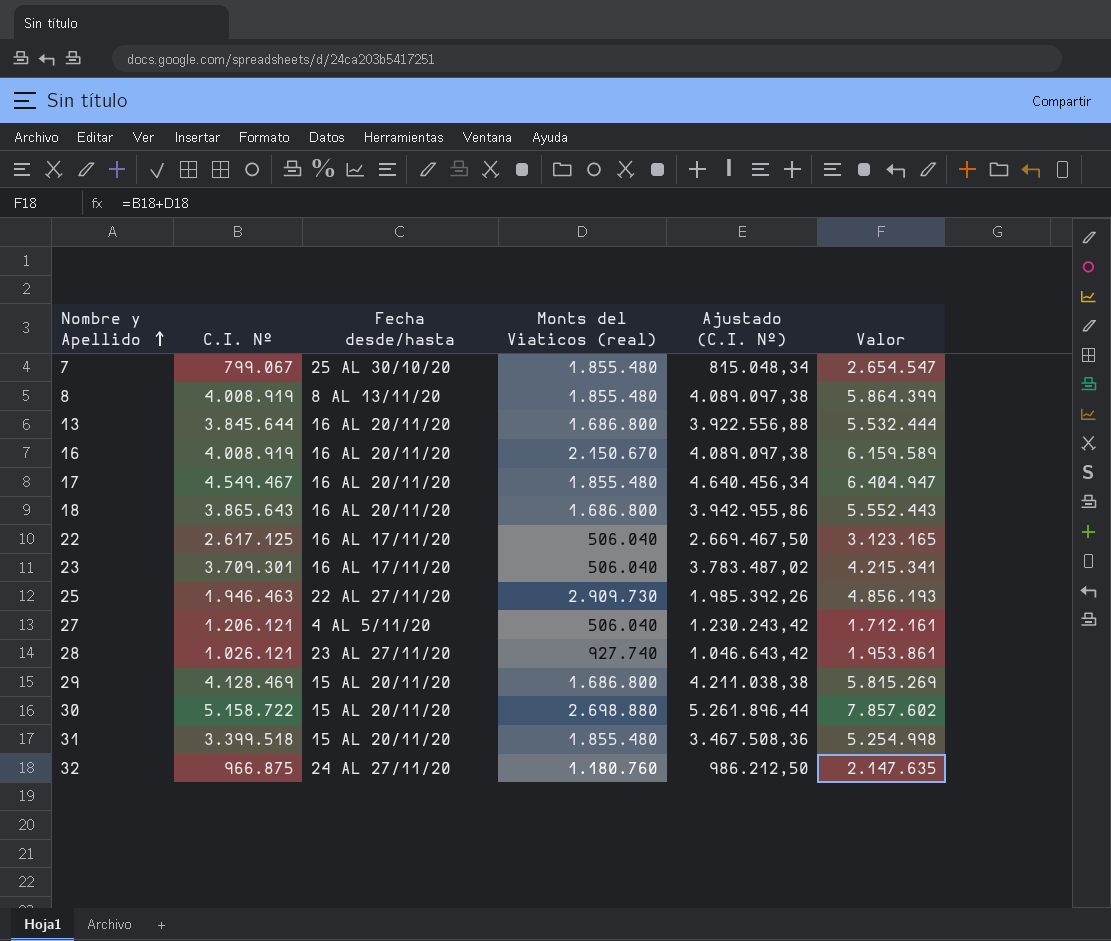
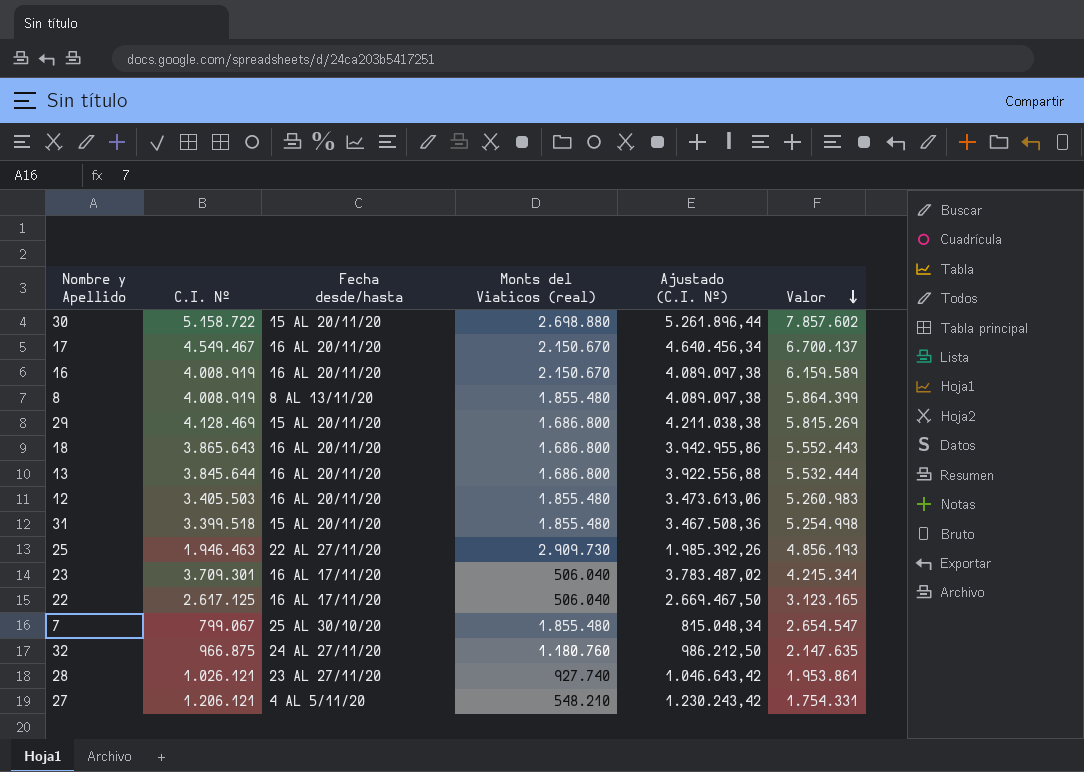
row order: Nombre y Apellido ascending -> Valor descending
17 | Monts del Viaticos (real): 1.855.480 -> 2.150.670
17 | Valor: 6.404.947 -> 6.700.137
row 12: none -> 3.405.503 | 16 AL 20/11/20 | 1.855.480 | 3.473.613,06 | 5.260.983
27 | Monts del Viaticos (real): 506.040 -> 548.210
27 | Valor: 1.712.161 -> 1.754.331

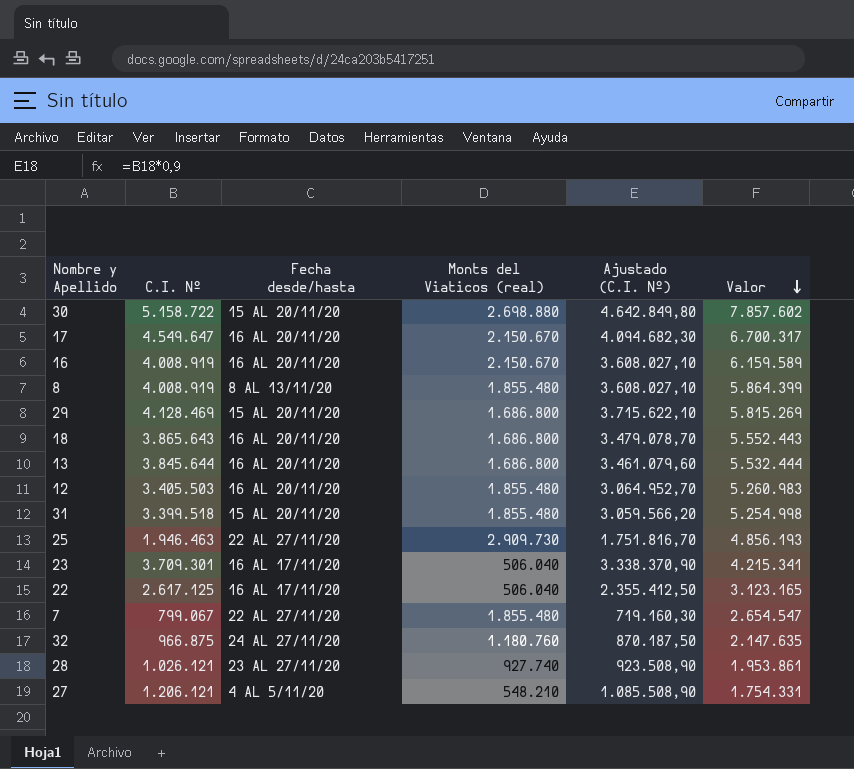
column Ajustado (C.I. Nº) | formula: [C.I. Nº] * 1,02 -> [C.I. Nº] * 0,9
17 | C.I. Nº: 4.549.467 -> 4.549.647
17 | Valor: 6.700.137 -> 6.700.317
7 | Fecha desde/hasta: 25 AL 30/10/20 -> 22 AL 27/11/20

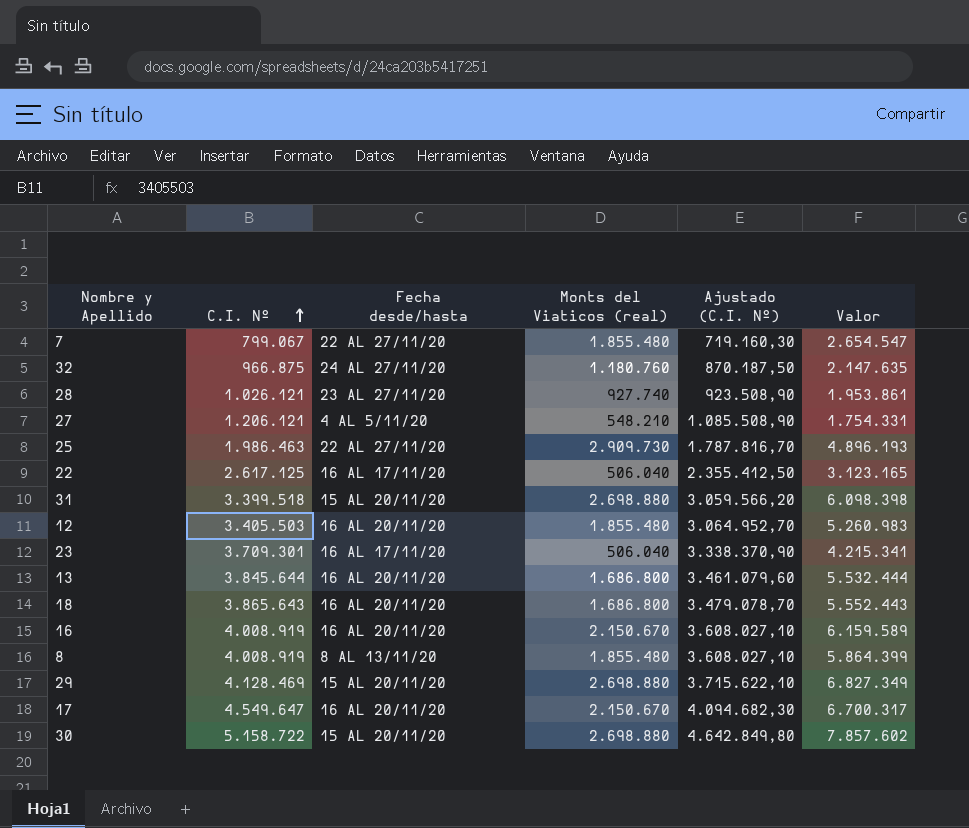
row order: Valor descending -> C.I. Nº ascending
25 | C.I. Nº: 1.946.463 -> 1.986.463
25 | Ajustado (C.I. Nº): 1.751.816,70 -> 1.787.816,70
25 | Valor: 4.856.193 -> 4.896.193
31 | Monts del Viaticos (real): 1.855.480 -> 2.698.880
31 | Valor: 5.254.998 -> 6.098.398
29 | Monts del Viaticos (real): 1.686.800 -> 2.698.880
29 | Valor: 5.815.269 -> 6.827.349

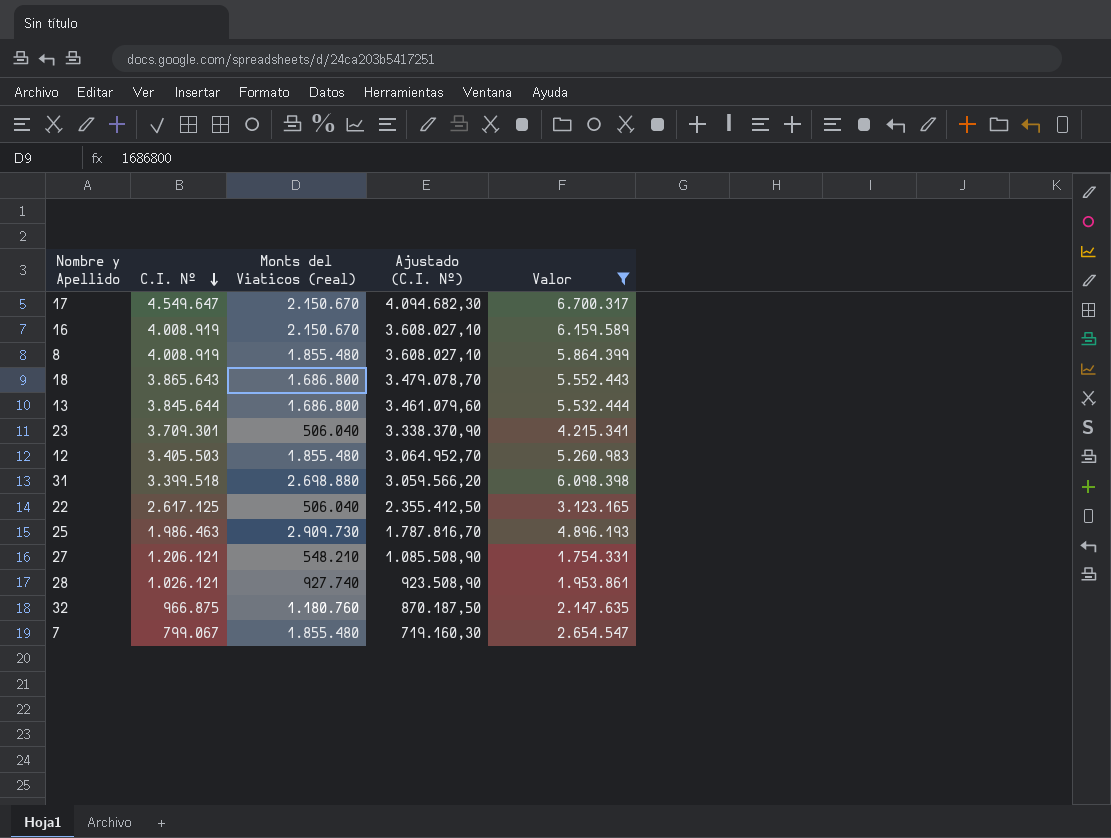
filter: none -> Valor <= 6.700.317
row order: C.I. Nº ascending -> C.I. Nº descending
column Fecha desde/hasta | position: 3 -> none

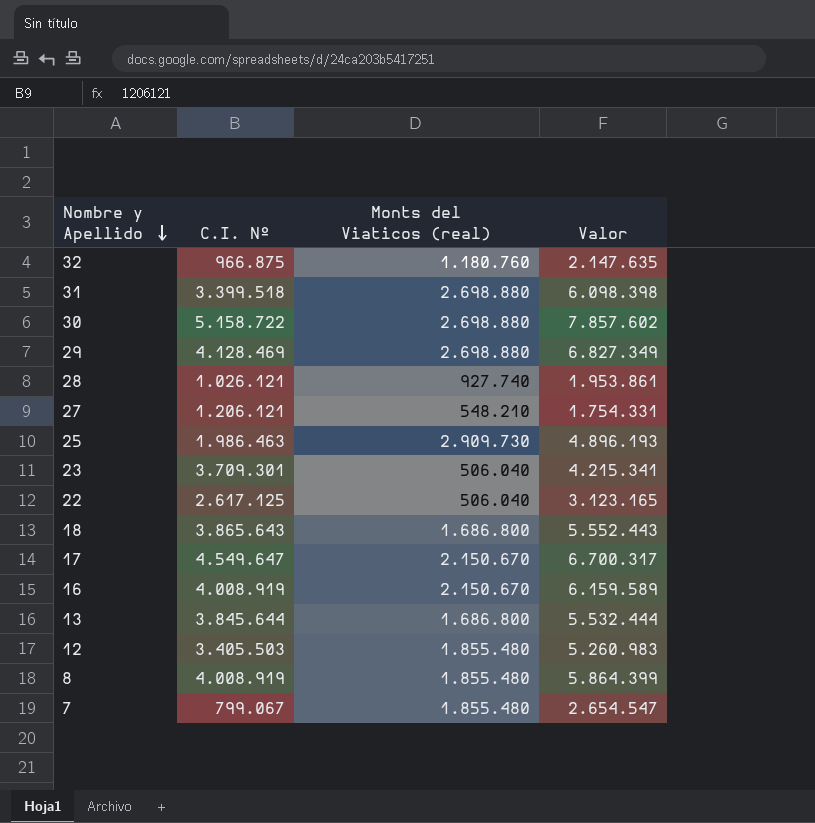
filter: Valor <= 6.700.317 -> none
row order: C.I. Nº descending -> Nombre y Apellido descending
column Ajustado (C.I. Nº) | formula: [C.I. Nº] * 0,9 -> none

